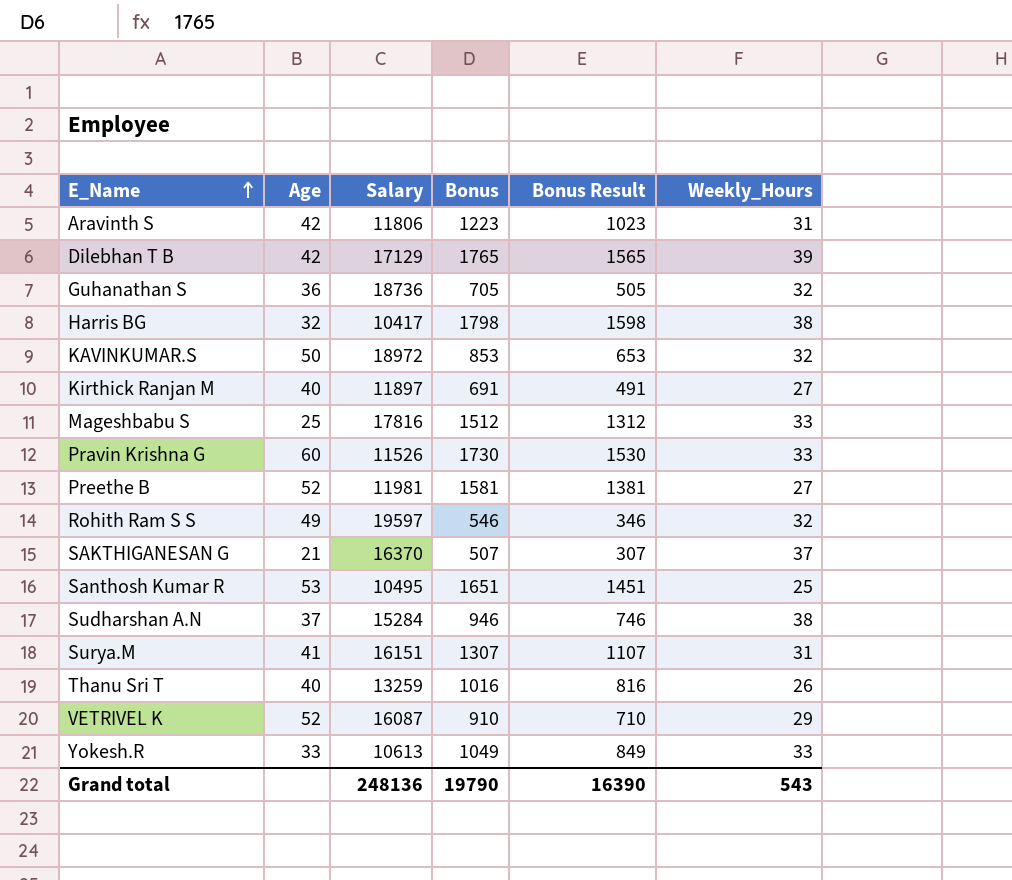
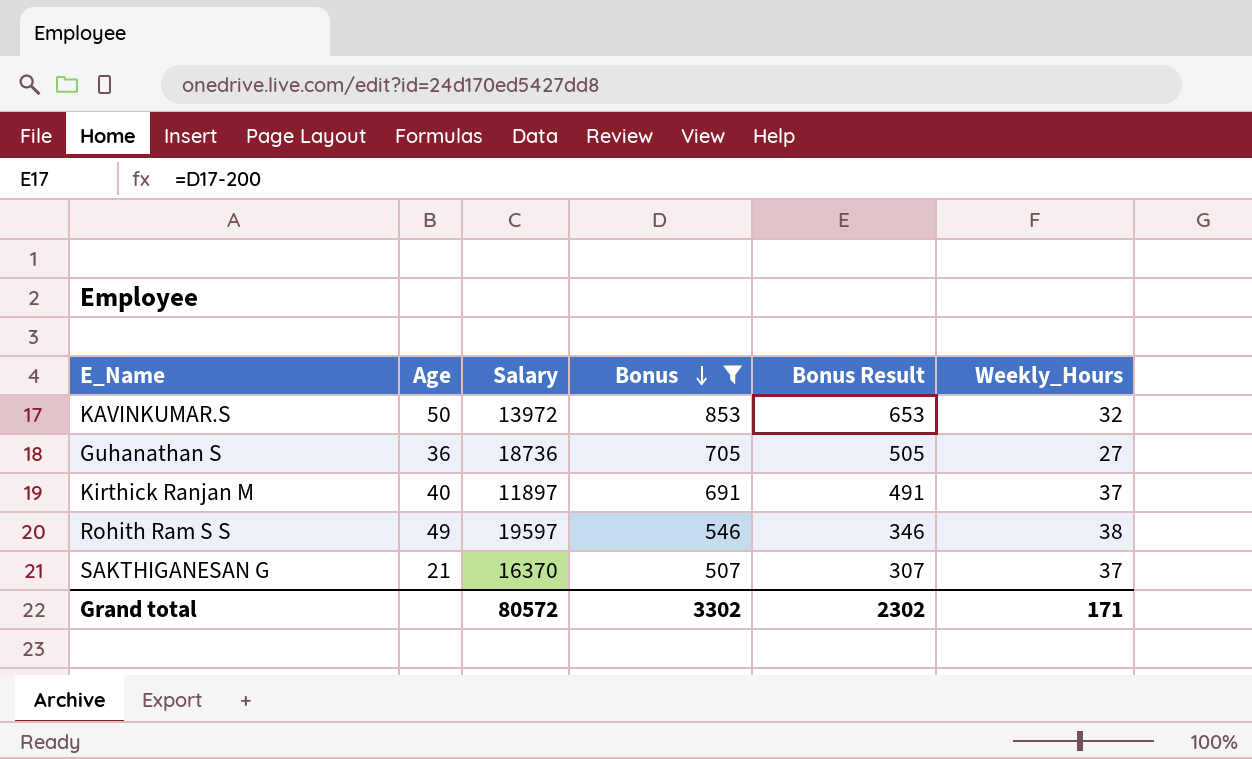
filter: none -> Bonus <= 853
row order: E_Name ascending -> Bonus descending
KAVINKUMAR.S | Salary: 18972 -> 13972
Guhanathan S | Weekly_Hours: 32 -> 27
Kirthick Ranjan M | Weekly_Hours: 27 -> 37
Rohith Ram S S | Weekly_Hours: 32 -> 38
Grand total | Salary: 248136 -> 80572
Grand total | Bonus: 19790 -> 3302
Grand total | Bonus Result: 16390 -> 2302
Grand total | Weekly_Hours: 543 -> 171

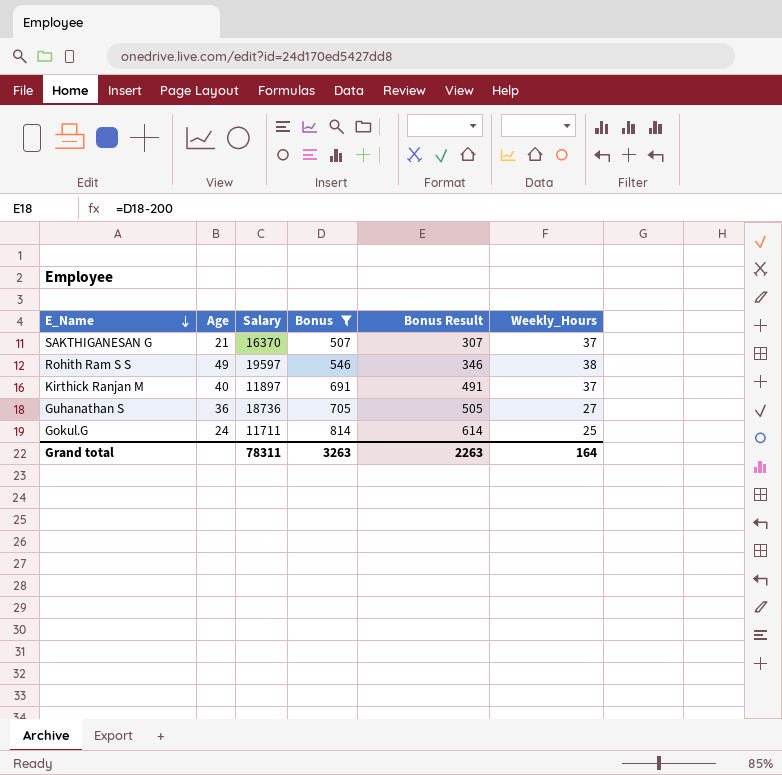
row order: Bonus descending -> E_Name descending
row KAVINKUMAR.S: 50 | 13972 | 853 | 653 | 32 -> none
row Gokul.G: none -> 24 | 11711 | 814 | 614 | 25
Grand total | Salary: 80572 -> 78311
Grand total | Bonus: 3302 -> 3263
Grand total | Bonus Result: 2302 -> 2263
Grand total | Weekly_Hours: 171 -> 164

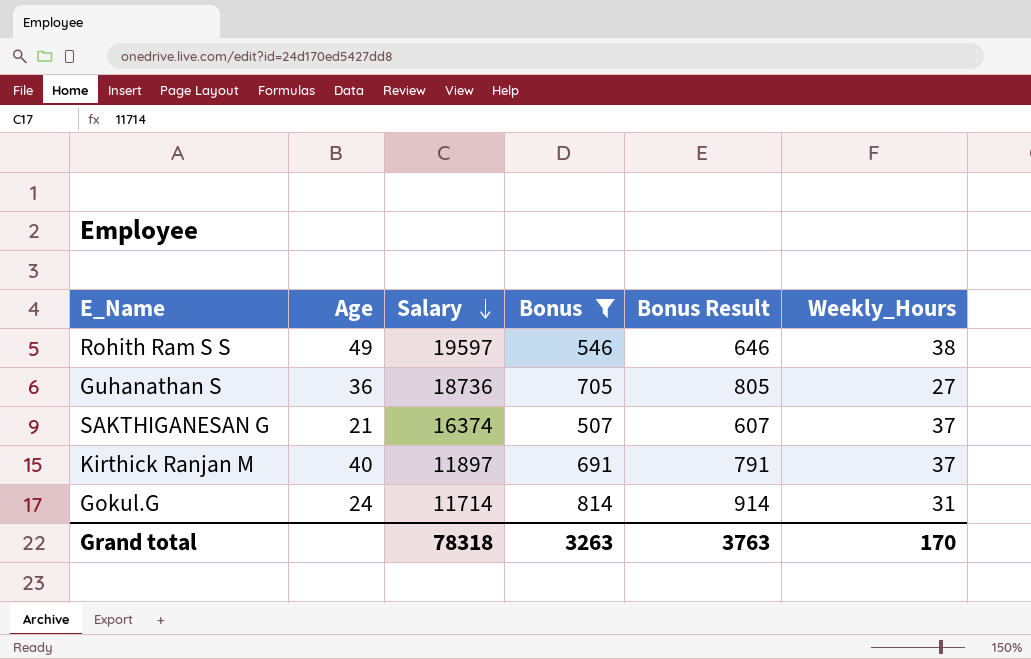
row order: E_Name descending -> Salary descending
column Bonus Result | formula: [Bonus] - 200 -> [Bonus] + 100
SAKTHIGANESAN G | Salary: 16370 -> 16374
Gokul.G | Salary: 11711 -> 11714
Gokul.G | Weekly_Hours: 25 -> 31
Grand total | Salary: 78311 -> 78318
Grand total | Bonus Result: 2263 -> 3763
Grand total | Weekly_Hours: 164 -> 170

